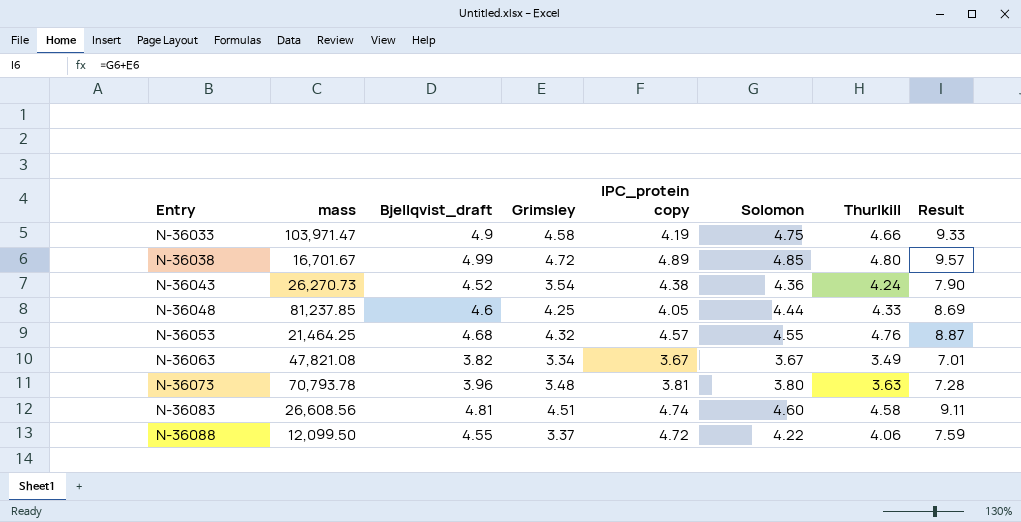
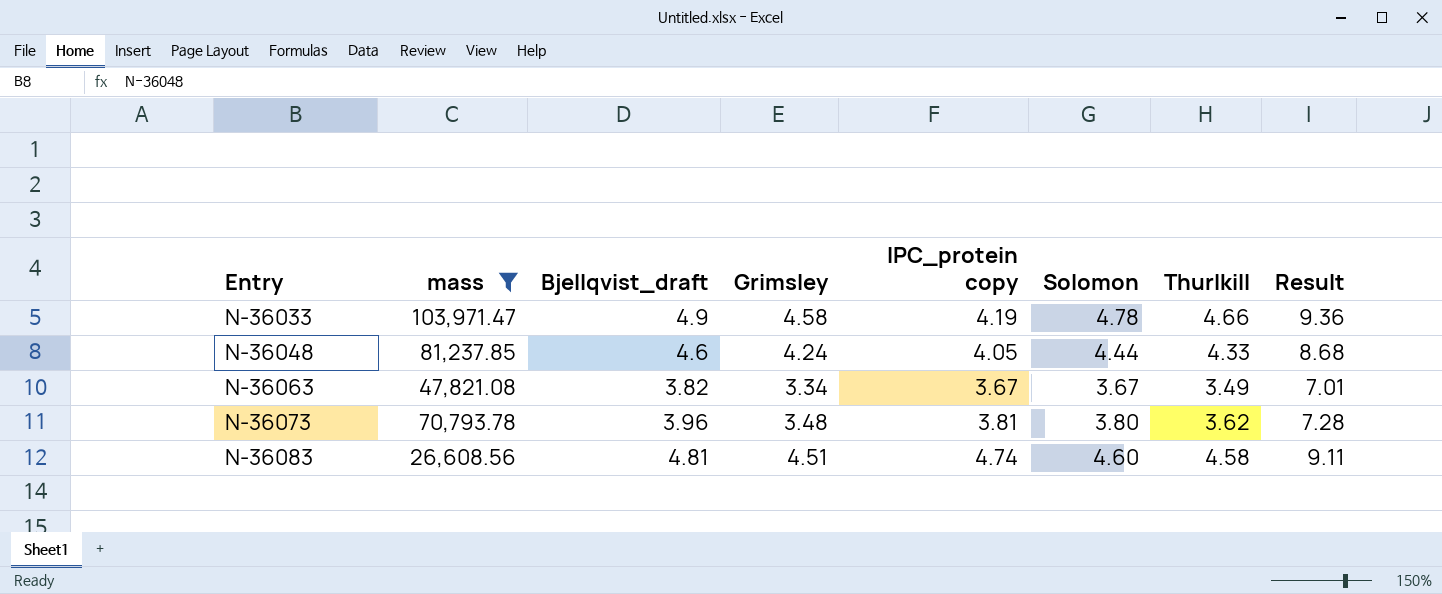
filter: none -> mass >= 26,608.56
N-36033 | Solomon: 4.75 -> 4.78
N-36033 | Result: 9.33 -> 9.36
N-36048 | Grimsley: 4.25 -> 4.24
N-36048 | Result: 8.69 -> 8.68
N-36073 | Thurlkill: 3.63 -> 3.62

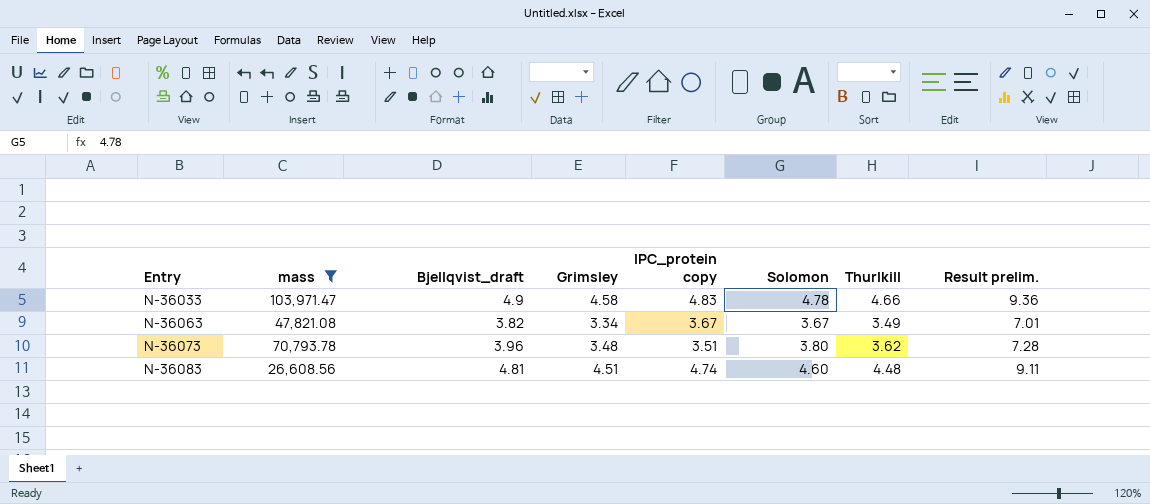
column name: Result -> Result prelim.
row N-36048: 81,237.85 | 4.6 | 4.24 | 4.05 | 4.44 | 4.33 | 8.68 -> none
N-36033 | IPC_protein copy: 4.19 -> 4.83
N-36073 | IPC_protein copy: 3.81 -> 3.51
N-36083 | Thurlkill: 4.58 -> 4.48

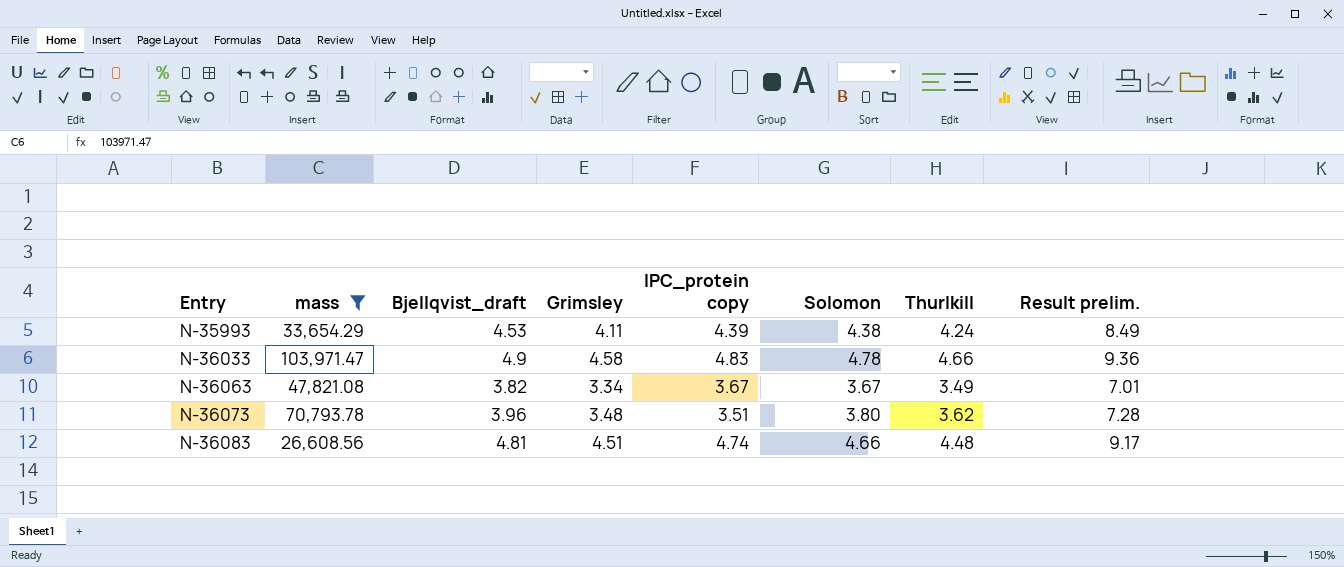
row N-35993: none -> 33,654.29 | 4.53 | 4.11 | 4.39 | 4.38 | 4.24 | 8.49
N-36083 | Solomon: 4.60 -> 4.66
N-36083 | Result prelim.: 9.11 -> 9.17

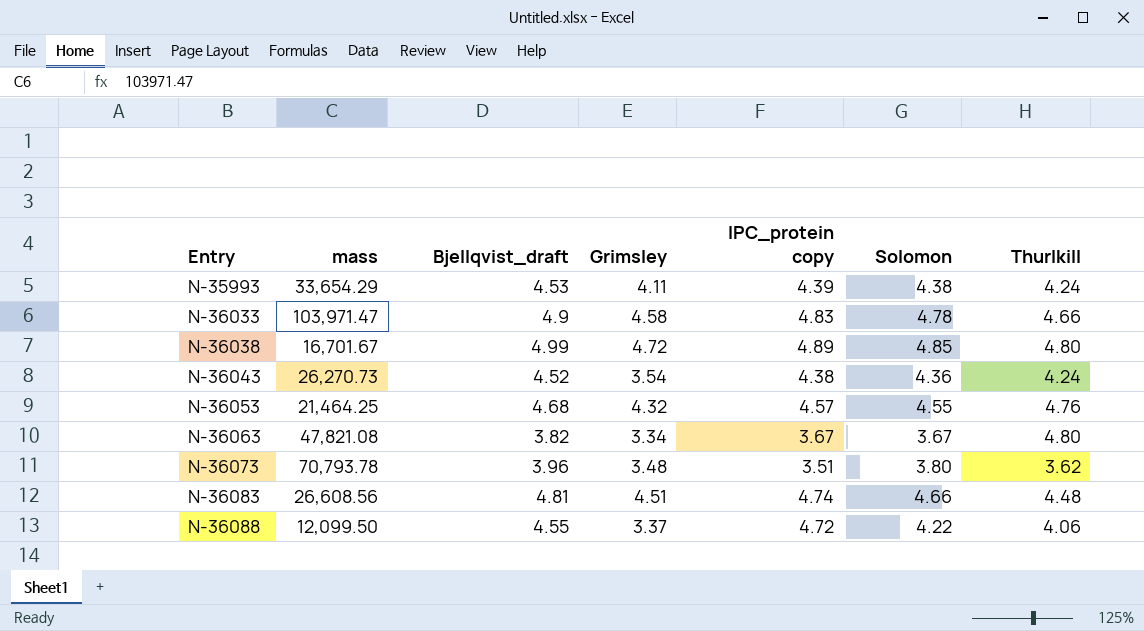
filter: mass >= 26,608.56 -> none
column Result prelim. | formula: [Grimsley] + [Solomon] -> none
N-36063 | Thurlkill: 3.49 -> 4.80

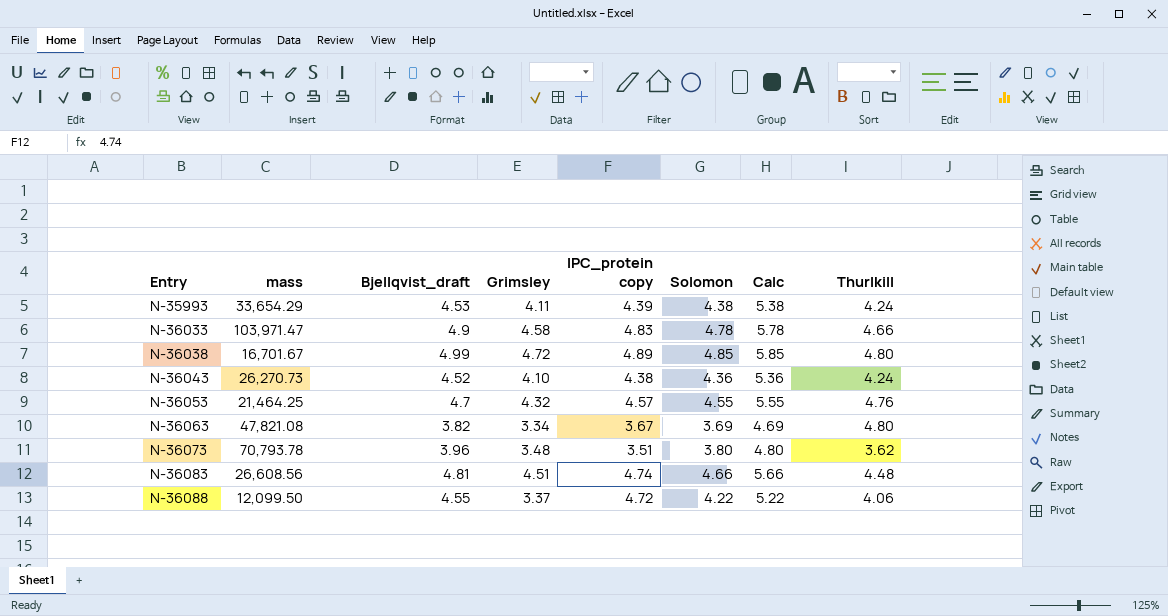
column Calc | formula: none -> [Solomon] + 1
N-36043 | Grimsley: 3.54 -> 4.10
N-36053 | Bjellqvist_draft: 4.68 -> 4.7
N-36063 | Solomon: 3.67 -> 3.69

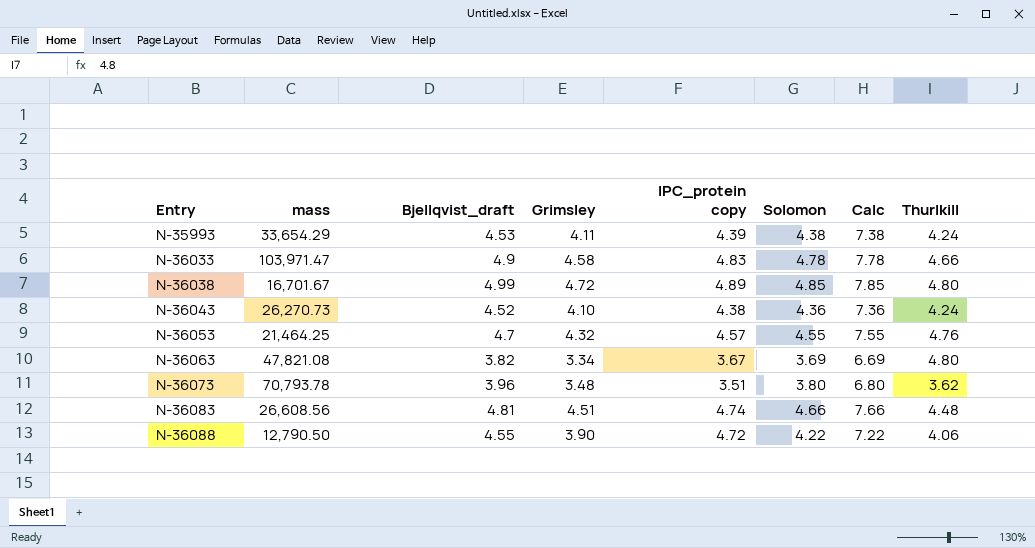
column Calc | formula: [Solomon] + 1 -> [Solomon] + 3
N-36088 | mass: 12,099.50 -> 12,790.50
N-36088 | Grimsley: 3.37 -> 3.90

